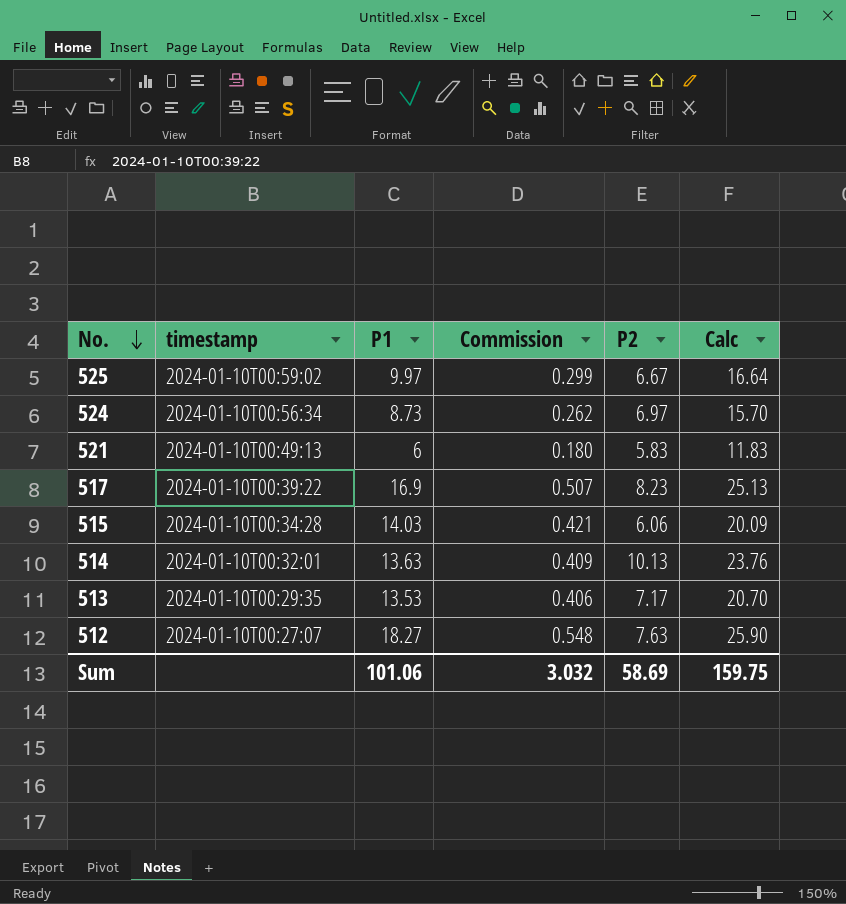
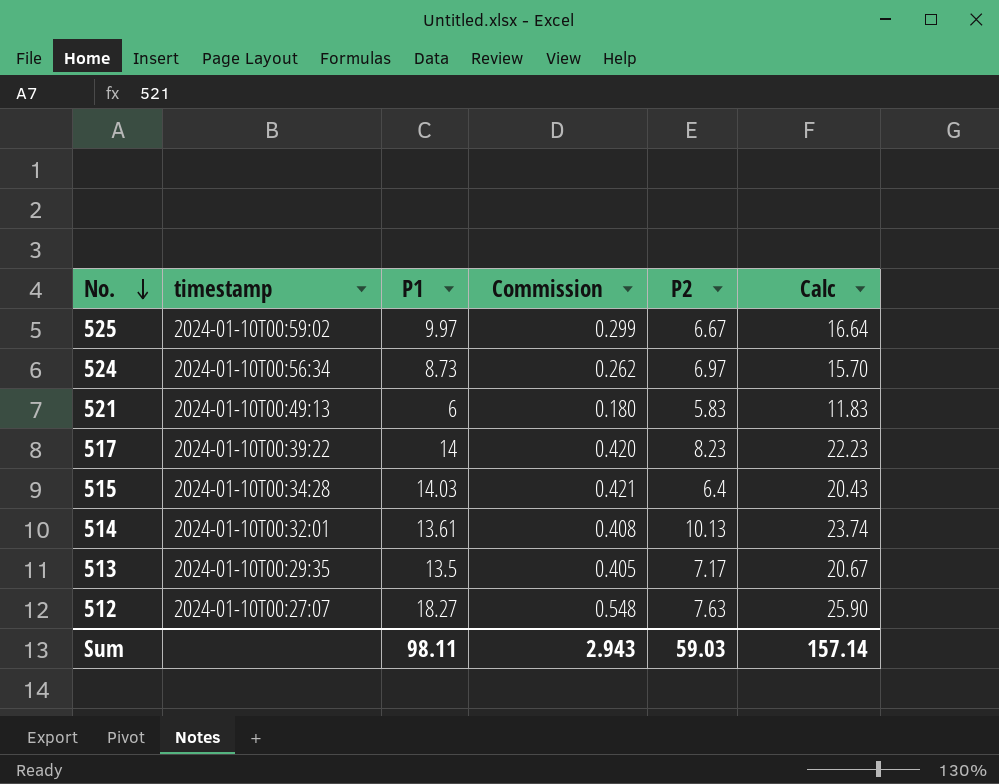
517 | P1: 16.9 -> 14
517 | Commission: 0.507 -> 0.420
517 | Calc: 25.13 -> 22.23
515 | P2: 6.06 -> 6.4
515 | Calc: 20.09 -> 20.43
514 | P1: 13.63 -> 13.61
514 | Commission: 0.409 -> 0.408
514 | Calc: 23.76 -> 23.74
513 | P1: 13.53 -> 13.5
513 | Commission: 0.406 -> 0.405
513 | Calc: 20.70 -> 20.67
Sum | P1: 101.06 -> 98.11
Sum | Commission: 3.032 -> 2.943
Sum | P2: 58.69 -> 59.03
Sum | Calc: 159.75 -> 157.14

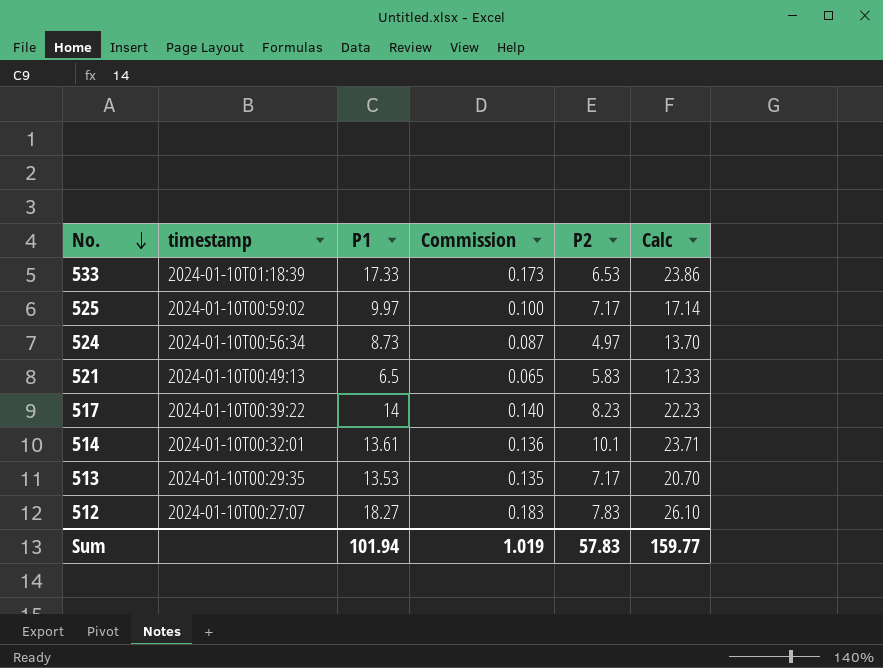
column Commission | formula: [P1] * 0.03 -> [P1] * 0.01
row 515: 2024-01-10T00:34:28 | 14.03 | 0.421 | 6.4 | 20.43 -> none
row 533: none -> 2024-01-10T01:18:39 | 17.33 | 0.173 | 6.53 | 23.86
525 | P2: 6.67 -> 7.17
525 | Calc: 16.64 -> 17.14
524 | P2: 6.97 -> 4.97
524 | Calc: 15.70 -> 13.70
521 | P1: 6 -> 6.5
521 | Calc: 11.83 -> 12.33
514 | P2: 10.13 -> 10.1
514 | Calc: 23.74 -> 23.71
513 | P1: 13.5 -> 13.53
513 | Calc: 20.67 -> 20.70
512 | P2: 7.63 -> 7.83
512 | Calc: 25.90 -> 26.10
Sum | P1: 98.11 -> 101.94
Sum | Commission: 2.943 -> 1.019
Sum | P2: 59.03 -> 57.83
Sum | Calc: 157.14 -> 159.77

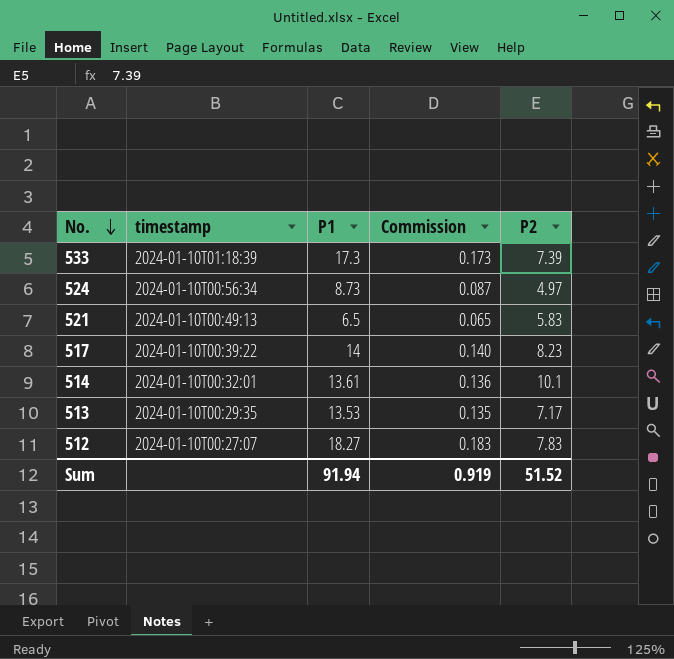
column Calc | formula: [P1] + [P2] -> none
row 525: 2024-01-10T00:59:02 | 9.97 | 0.100 | 7.17 | 17.14 -> none
533 | P1: 17.33 -> 17.3
533 | P2: 6.53 -> 7.39
Sum | P1: 101.94 -> 91.94
Sum | Commission: 1.019 -> 0.919
Sum | P2: 57.83 -> 51.52

